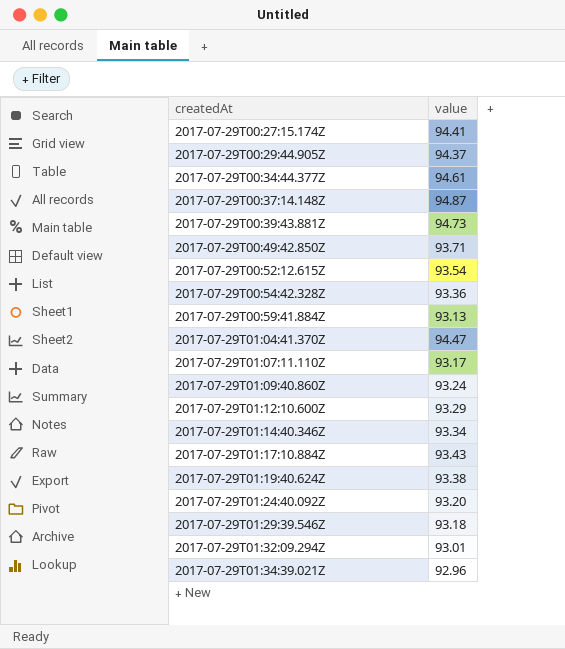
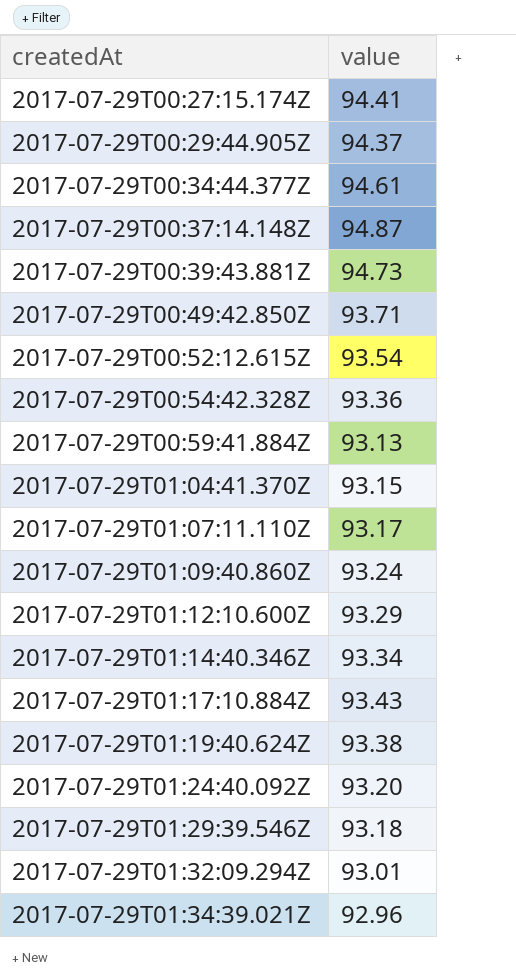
2017-07-29T01:04:41.370Z | value: 94.47 -> 93.15

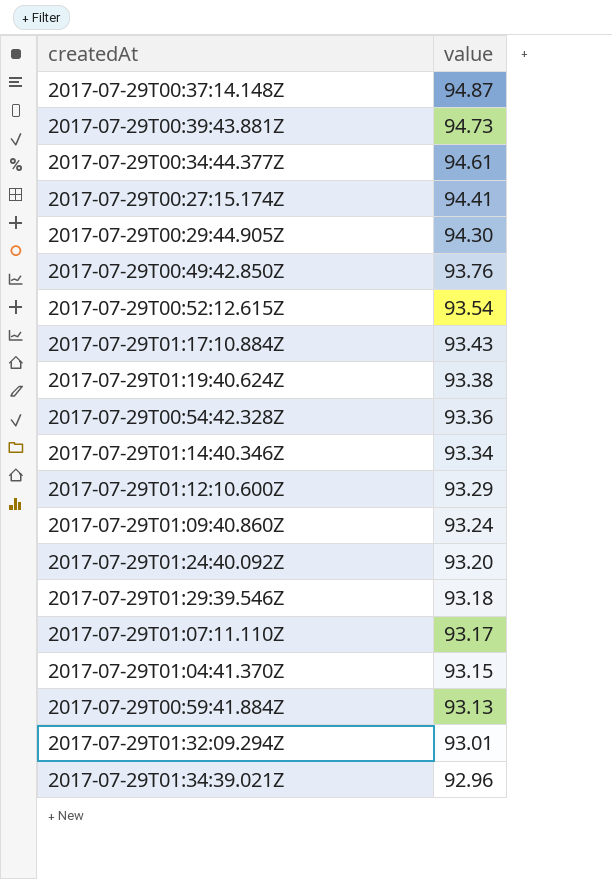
row order: createdAt ascending -> value descending
2017-07-29T00:29:44.905Z | value: 94.37 -> 94.30
2017-07-29T00:49:42.850Z | value: 93.71 -> 93.76

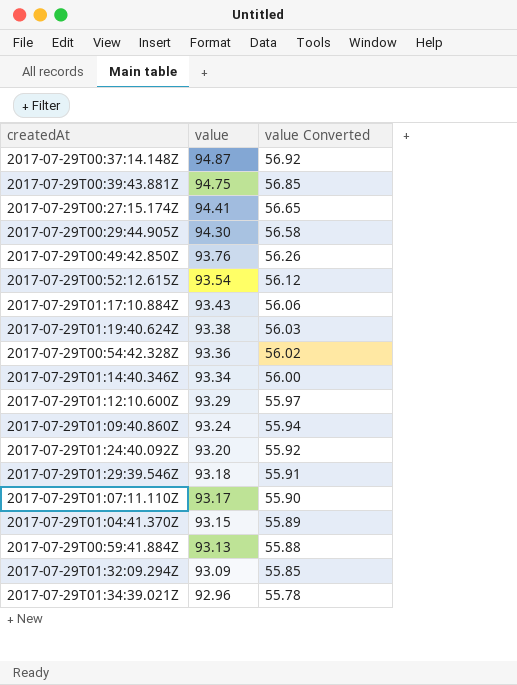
column value Converted | formula: none -> [value] * 0.6
row 2017-07-29T00:34:44.377Z: 94.61 -> none
2017-07-29T00:39:43.881Z | value: 94.73 -> 94.75
2017-07-29T01:32:09.294Z | value: 93.01 -> 93.09

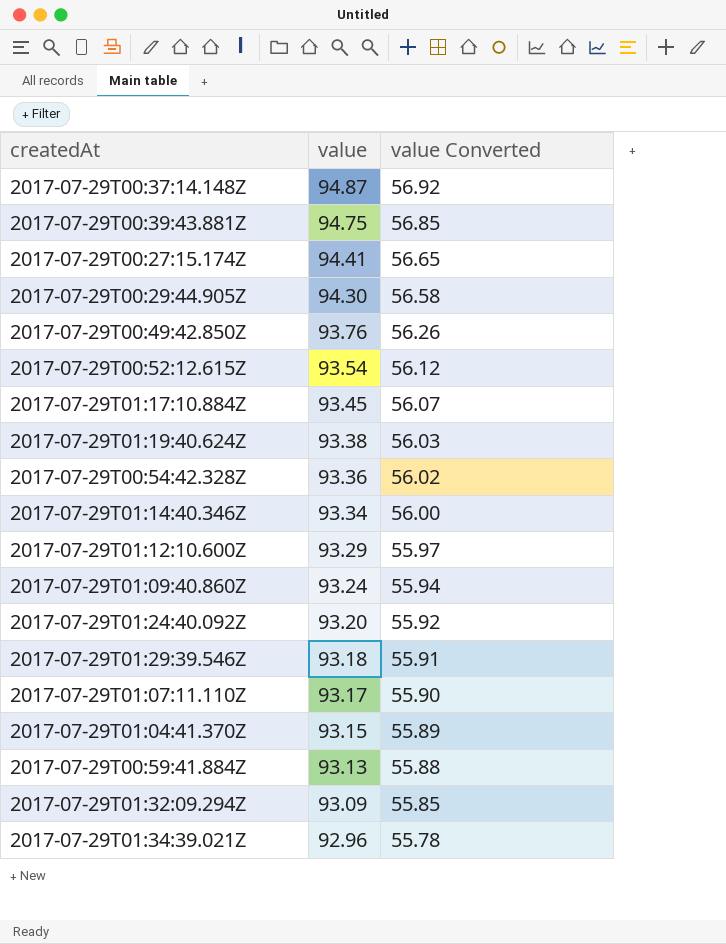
2017-07-29T01:17:10.884Z | value: 93.43 -> 93.45
2017-07-29T01:17:10.884Z | value Converted: 56.06 -> 56.07

